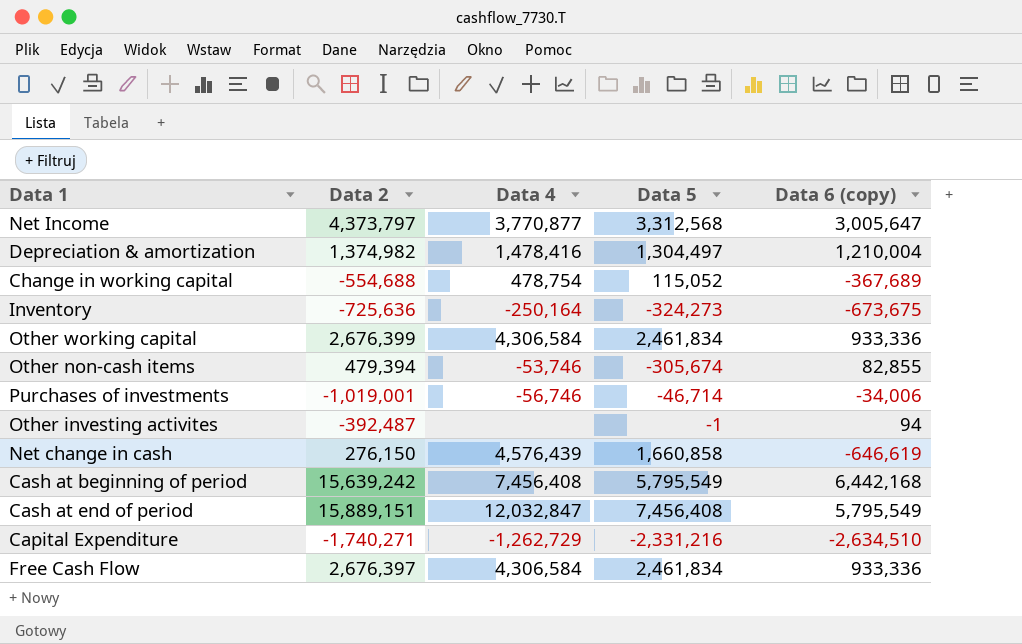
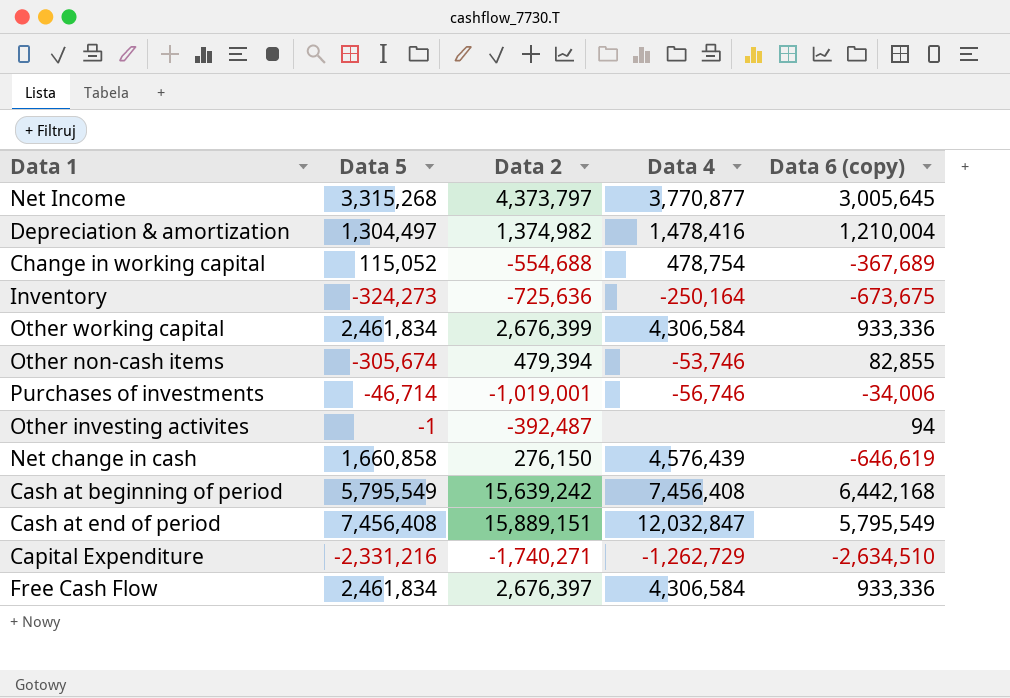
column Data 5 | position: 4 -> 2
Net Income | Data 5: 3,312,568 -> 3,315,268
Net Income | Data 6 (copy): 3,005,647 -> 3,005,645

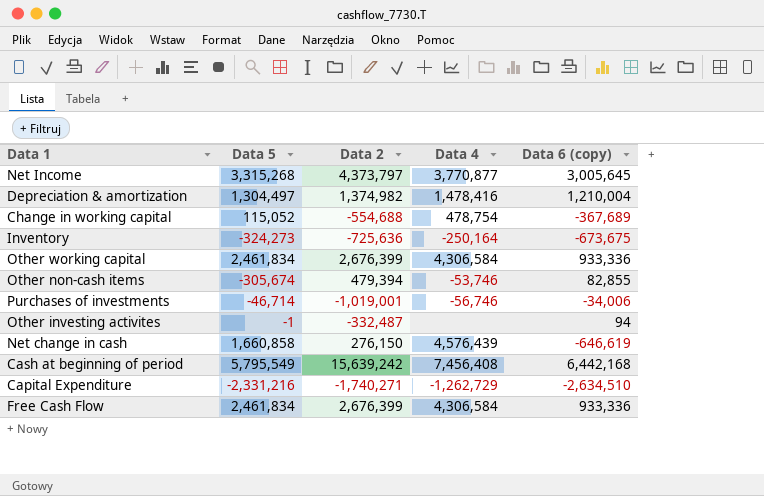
row Cash at end of period: 7,456,408 | 15,889,151 | 12,032,847 | 5,795,549 -> none
Other investing activites | Data 2: -392,487 -> -332,487
Free Cash Flow | Data 2: 2,676,397 -> 2,676,399

